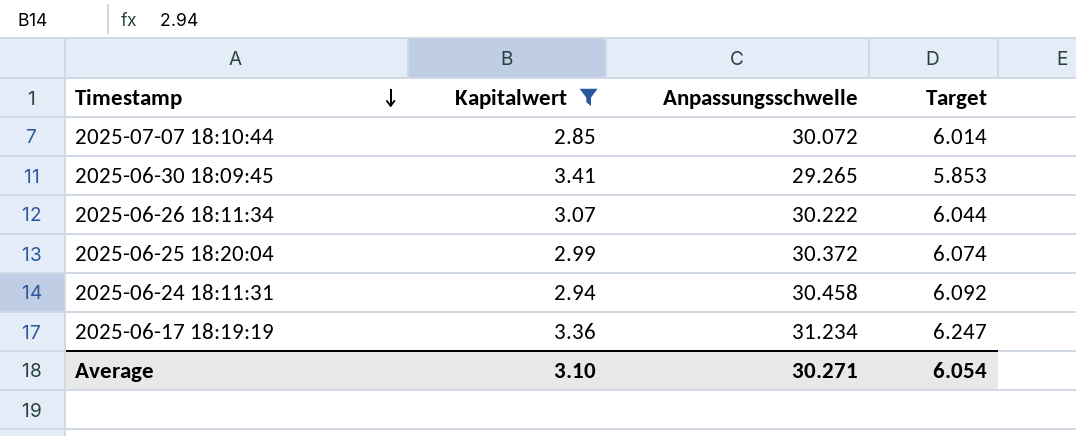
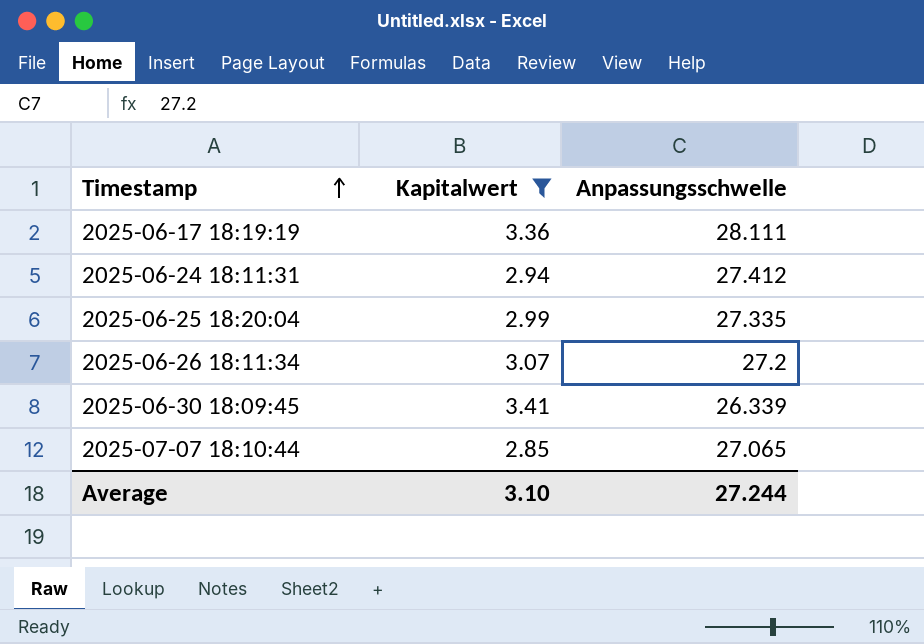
row order: Timestamp descending -> Timestamp ascending
column Target | formula: [Anpassungsschwelle] * 0.2 -> none
2025-06-17 18:19:19 | Anpassungsschwelle: 31.234 -> 28.111
2025-06-24 18:11:31 | Anpassungsschwelle: 30.458 -> 27.412
2025-06-25 18:20:04 | Anpassungsschwelle: 30.372 -> 27.335
2025-06-26 18:11:34 | Anpassungsschwelle: 30.222 -> 27.2
2025-06-30 18:09:45 | Anpassungsschwelle: 29.265 -> 26.339
2025-07-07 18:10:44 | Anpassungsschwelle: 30.072 -> 27.065
Average | Anpassungsschwelle: 30.271 -> 27.244

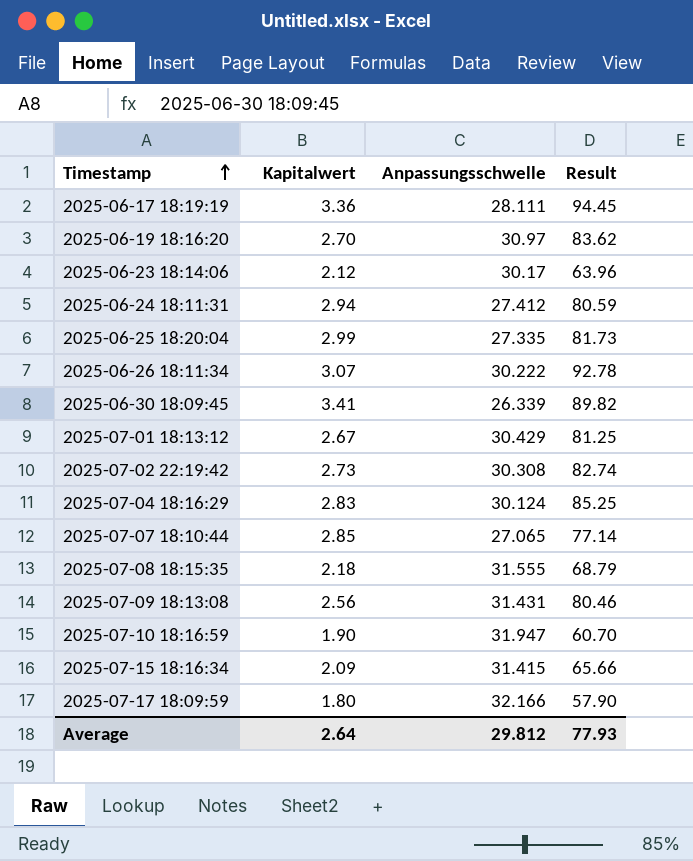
filter: Kapitalwert >= 2.85 -> none
column Result | formula: none -> [Kapitalwert] * [Anpassungsschwelle]
2025-06-26 18:11:34 | Anpassungsschwelle: 27.2 -> 30.222
Average | Kapitalwert: 3.10 -> 2.64
Average | Anpassungsschwelle: 27.244 -> 29.812

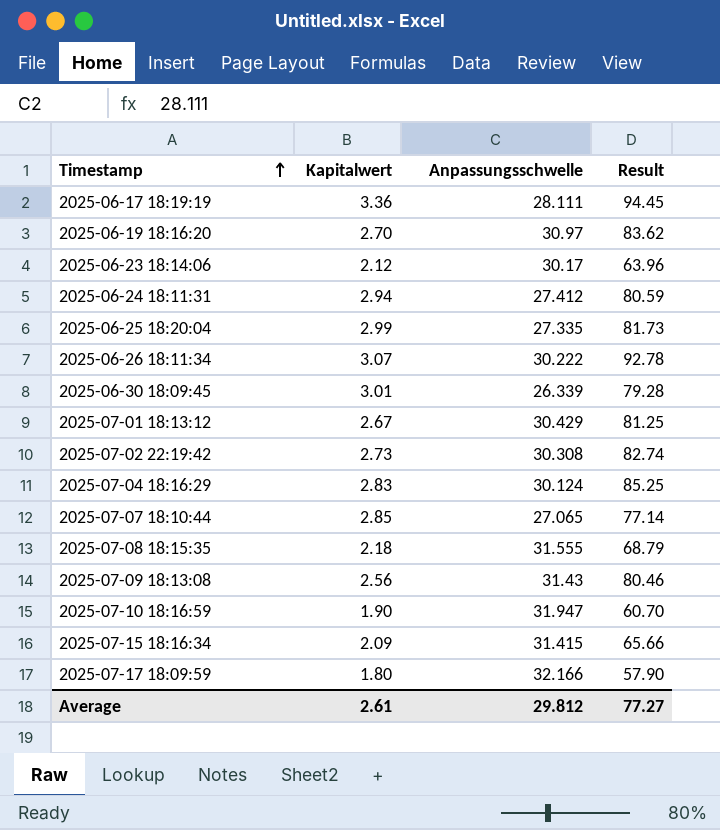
2025-06-30 18:09:45 | Kapitalwert: 3.41 -> 3.01
2025-06-30 18:09:45 | Result: 89.82 -> 79.28
2025-07-09 18:13:08 | Anpassungsschwelle: 31.431 -> 31.43
Average | Kapitalwert: 2.64 -> 2.61
Average | Result: 77.93 -> 77.27

